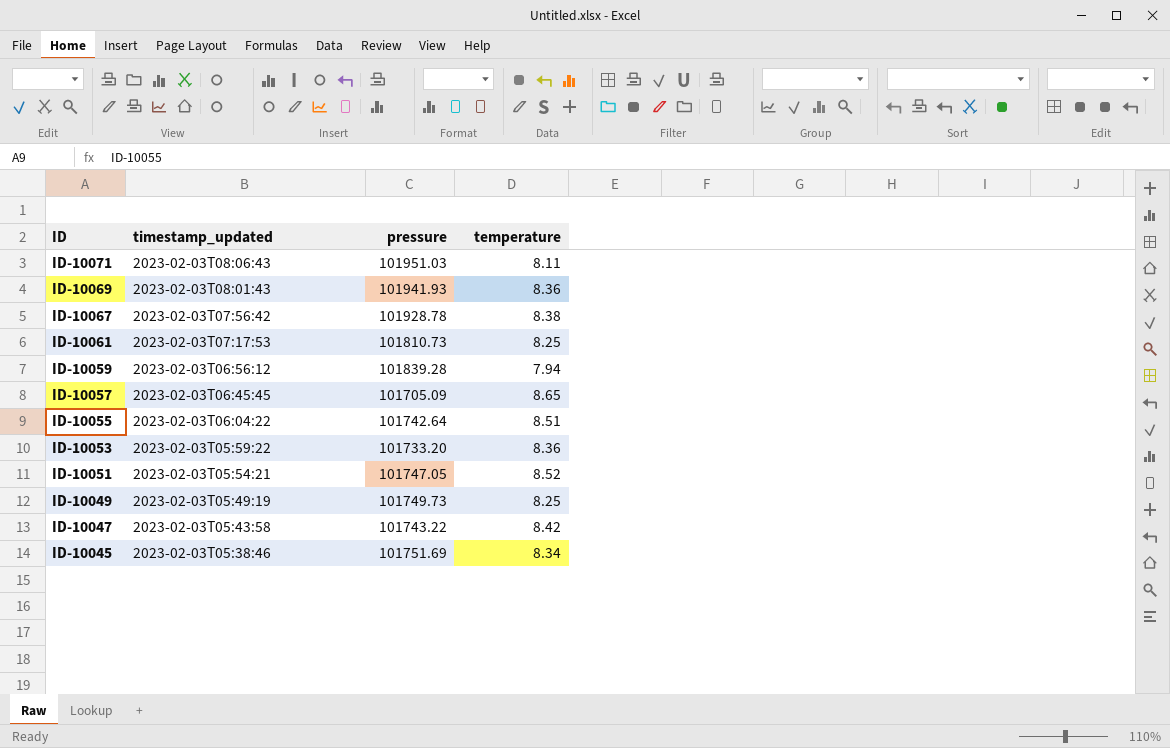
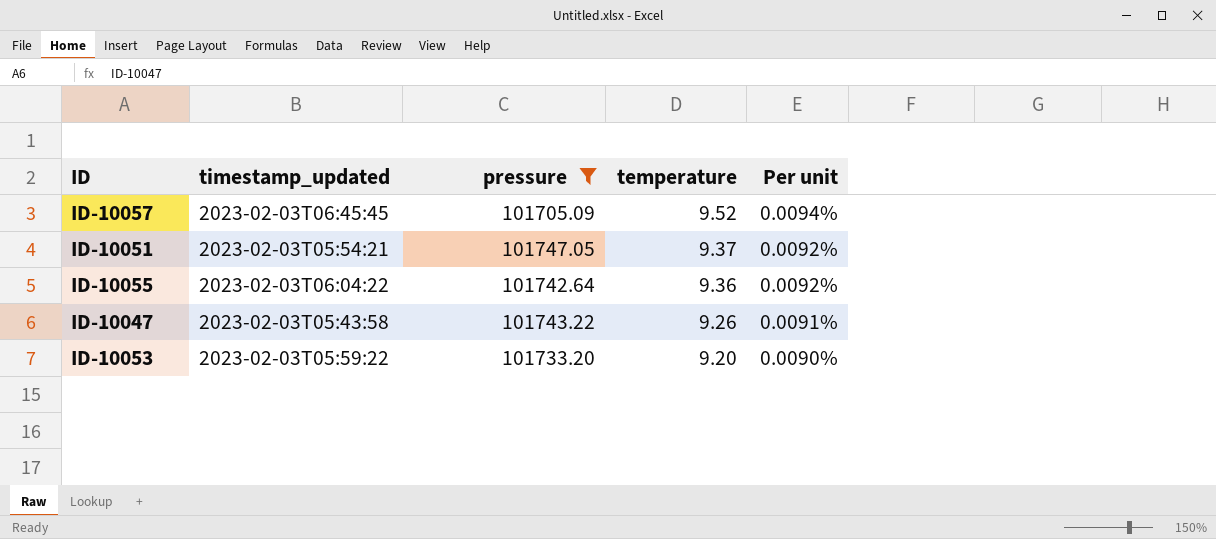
filter: none -> pressure <= 101747.05
row order: ID descending -> temperature descending
column Per unit | formula: none -> [temperature] / [pressure]
ID-10057 | temperature: 8.65 -> 9.52
ID-10051 | temperature: 8.52 -> 9.37
ID-10055 | temperature: 8.51 -> 9.36
ID-10047 | temperature: 8.42 -> 9.26
ID-10053 | temperature: 8.36 -> 9.20

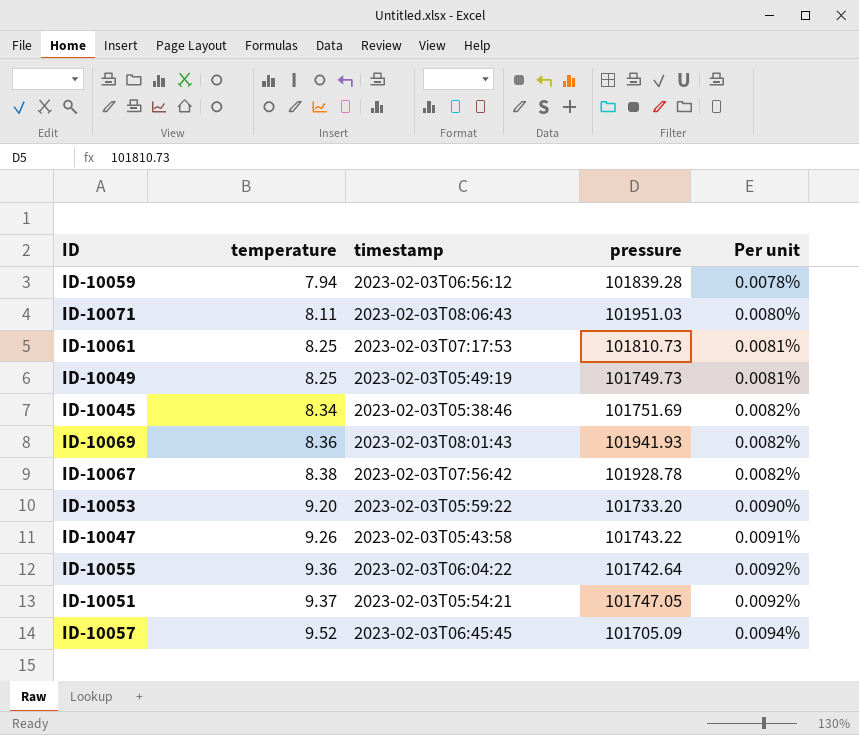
filter: pressure <= 101747.05 -> none
row order: temperature descending -> temperature ascending
column temperature | position: 4 -> 2
column name: timestamp_updated -> timestamp

